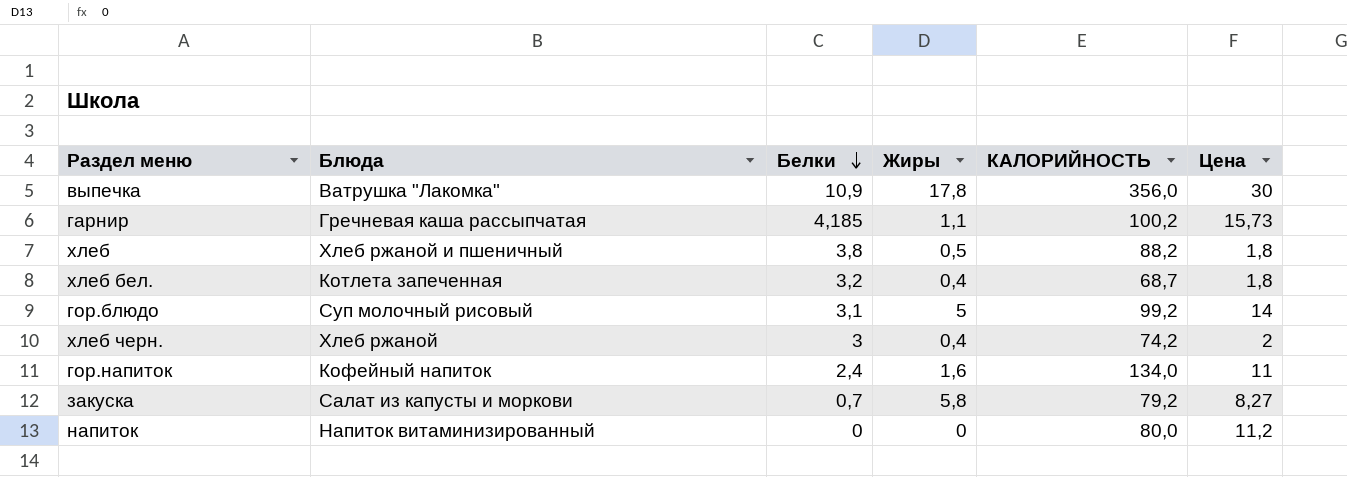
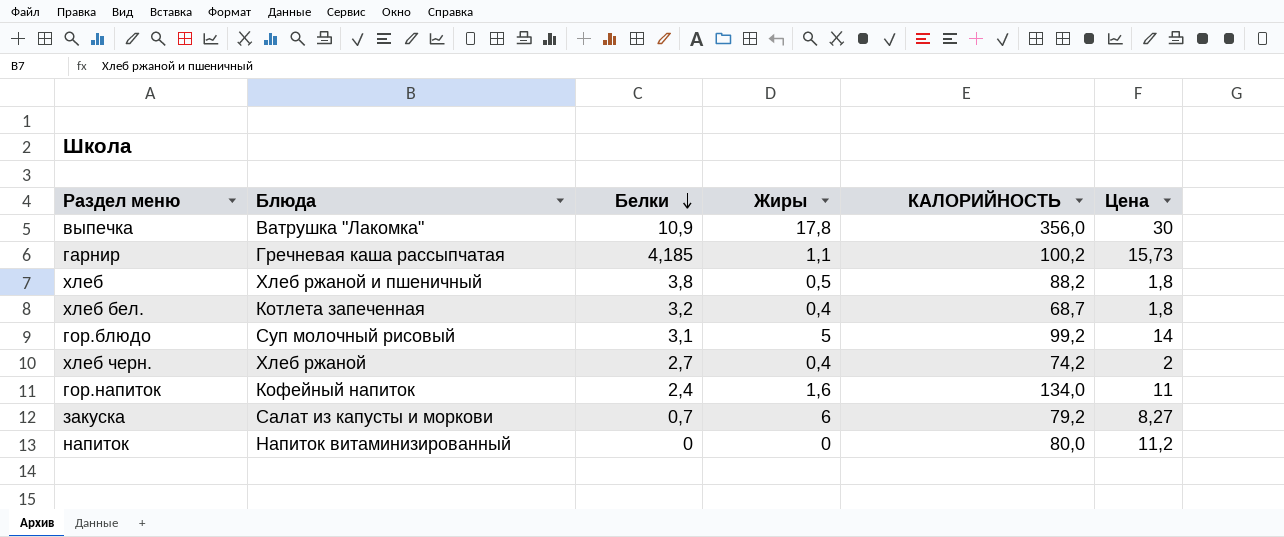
хлеб черн. | Белки: 3 -> 2,7
закуска | Жиры: 5,8 -> 6

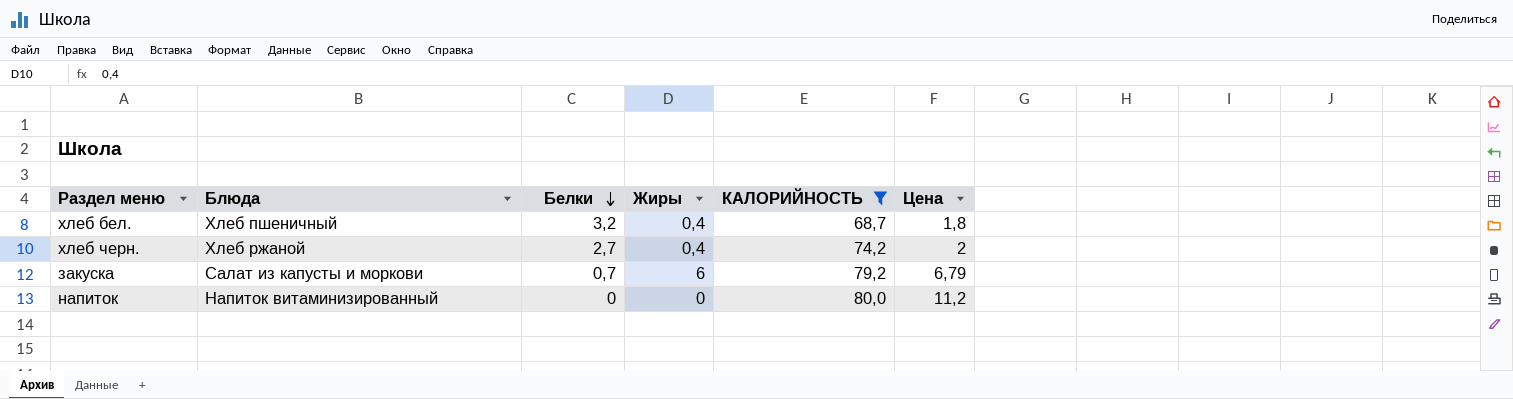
filter: none -> КАЛОРИЙНОСТЬ <= 80,0
хлеб бел. | Блюда: Котлета запеченная -> Хлеб пшеничный
закуска | Цена: 8,27 -> 6,79

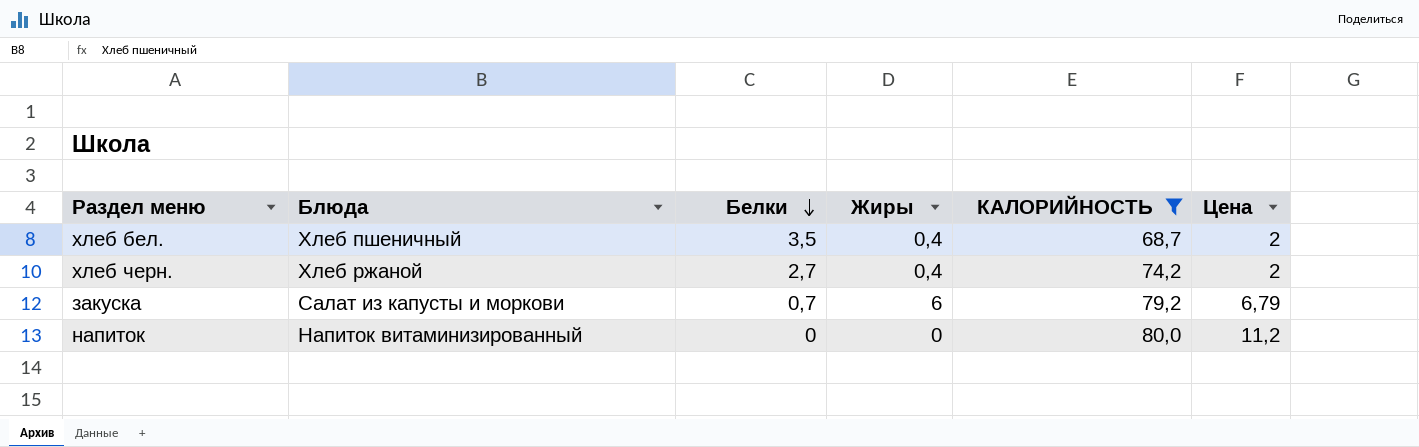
хлеб бел. | Белки: 3,2 -> 3,5
хлеб бел. | Цена: 1,8 -> 2

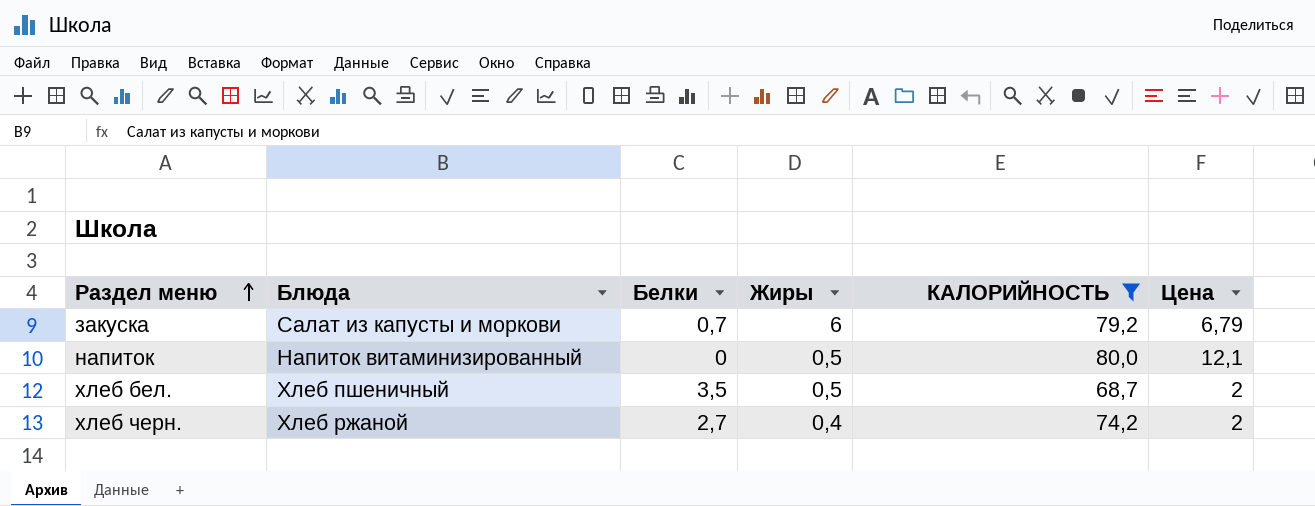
row order: Белки descending -> Раздел меню ascending
напиток | Жиры: 0 -> 0,5
напиток | Цена: 11,2 -> 12,1
хлеб бел. | Жиры: 0,4 -> 0,5

